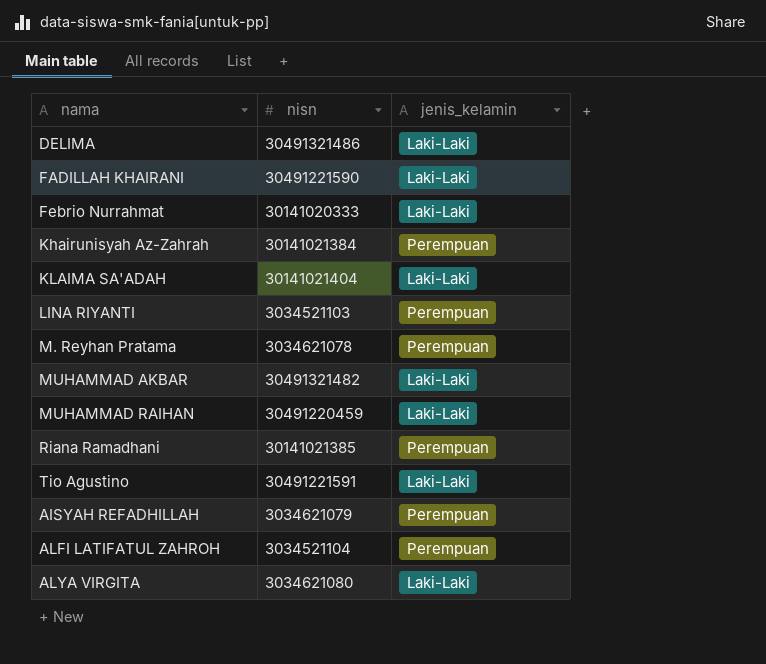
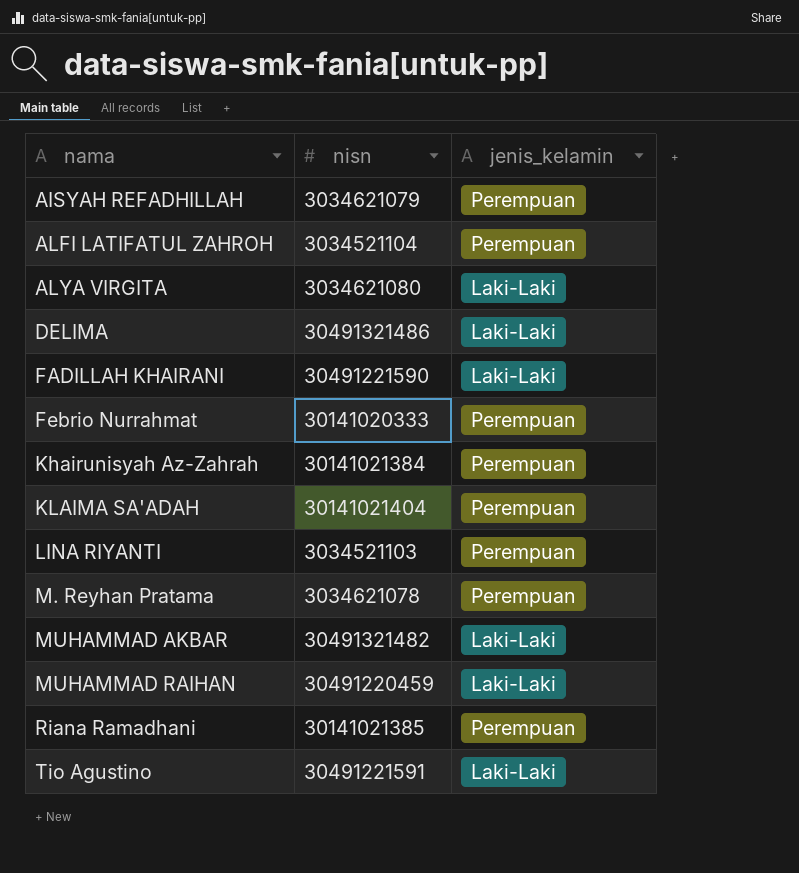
row order: none -> nama ascending
Febrio Nurrahmat | jenis_kelamin: Laki-Laki -> Perempuan
KLAIMA SA'ADAH | jenis_kelamin: Laki-Laki -> Perempuan

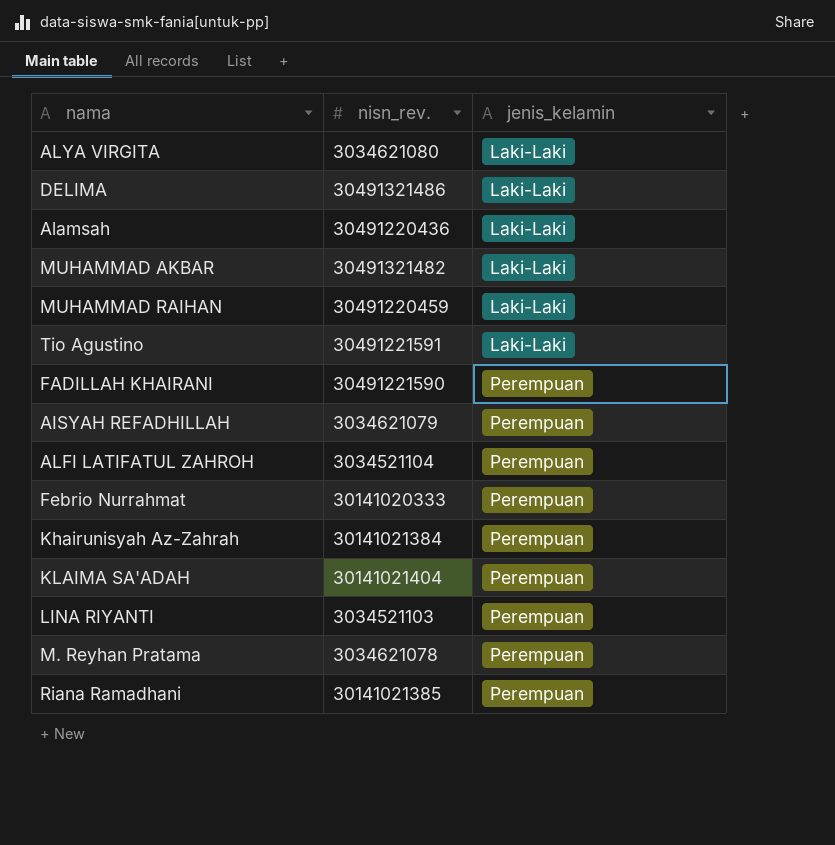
row order: nama ascending -> jenis_kelamin ascending
column name: nisn -> nisn_rev.
row Alamsah: none -> 30491220436 | Laki-Laki
FADILLAH KHAIRANI | jenis_kelamin: Laki-Laki -> Perempuan

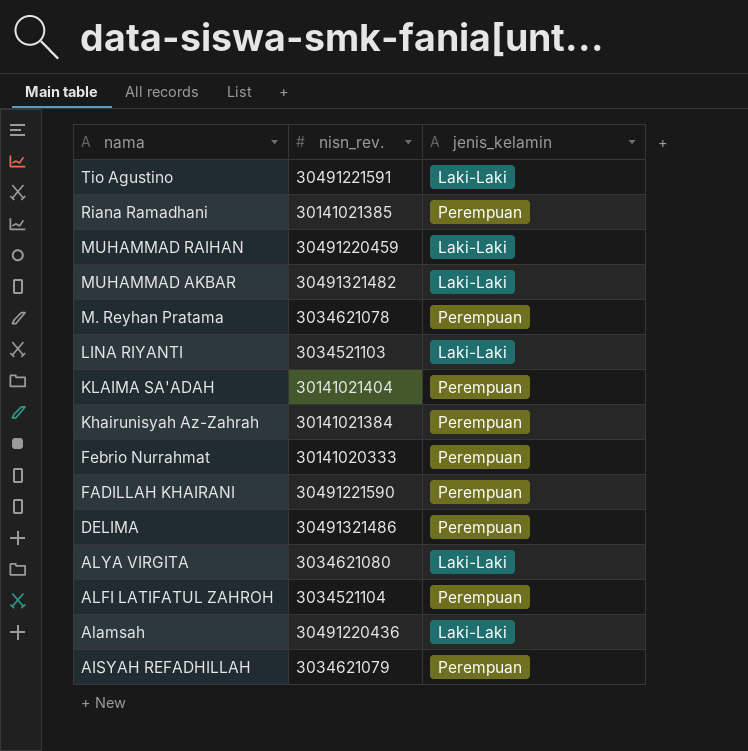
row order: jenis_kelamin ascending -> nama descending
LINA RIYANTI | jenis_kelamin: Perempuan -> Laki-Laki
DELIMA | jenis_kelamin: Laki-Laki -> Perempuan

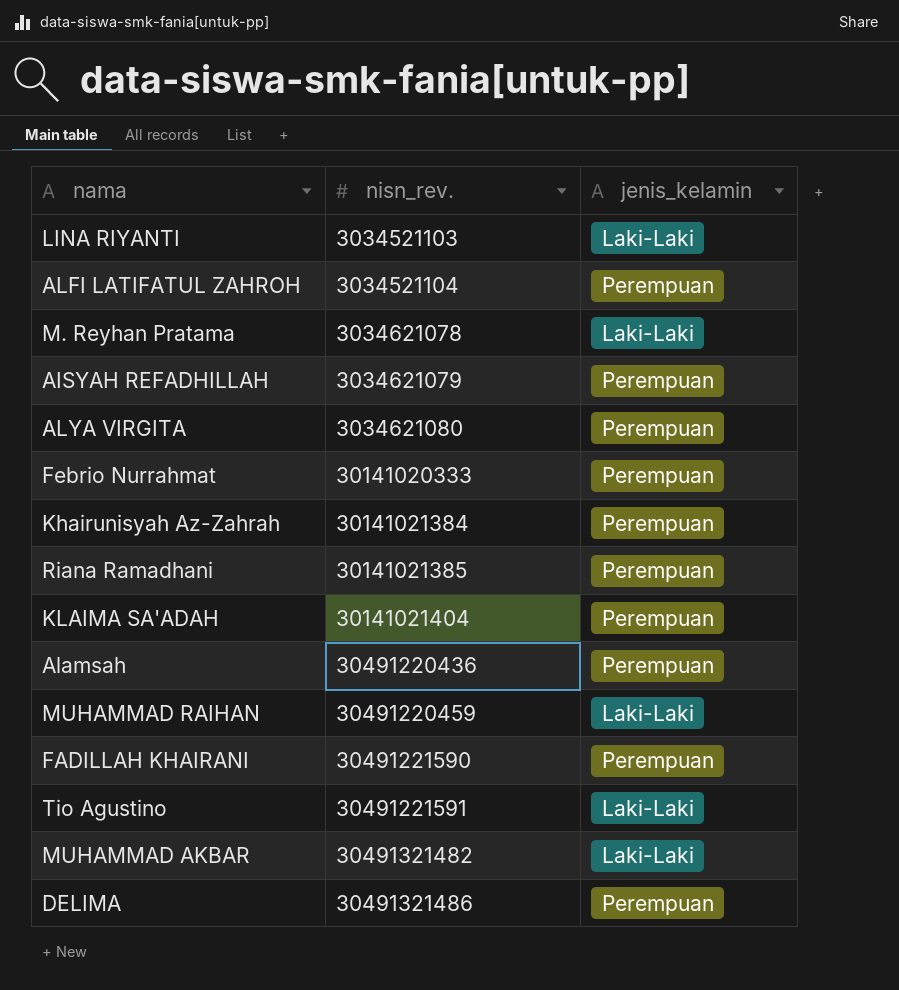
row order: nama descending -> nisn_rev. ascending
M. Reyhan Pratama | jenis_kelamin: Perempuan -> Laki-Laki
ALYA VIRGITA | jenis_kelamin: Laki-Laki -> Perempuan
Alamsah | jenis_kelamin: Laki-Laki -> Perempuan

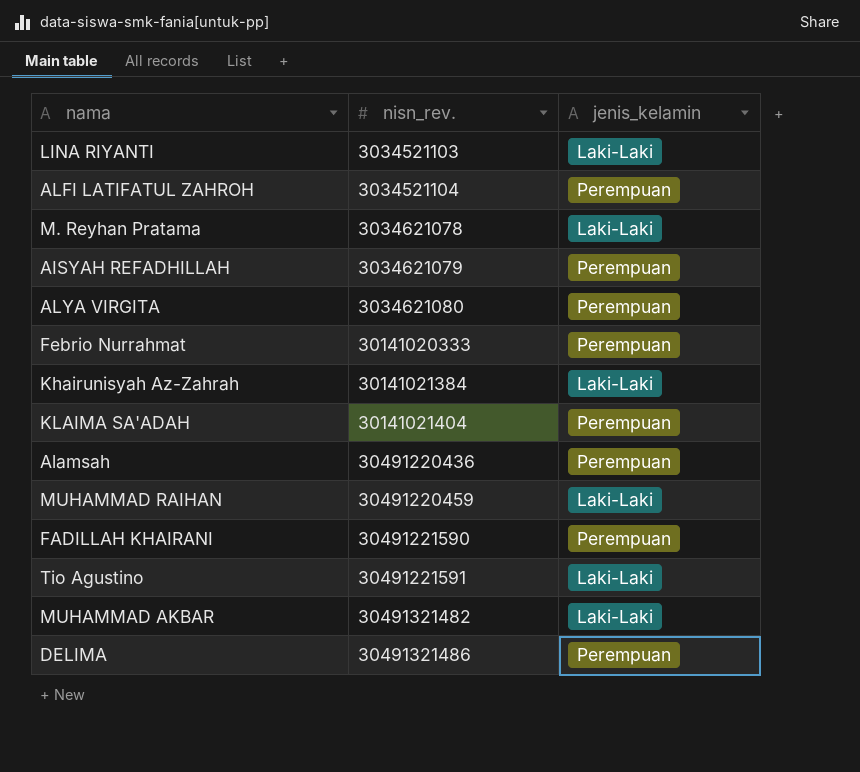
row Riana Ramadhani: 30141021385 | Perempuan -> none
Khairunisyah Az-Zahrah | jenis_kelamin: Perempuan -> Laki-Laki

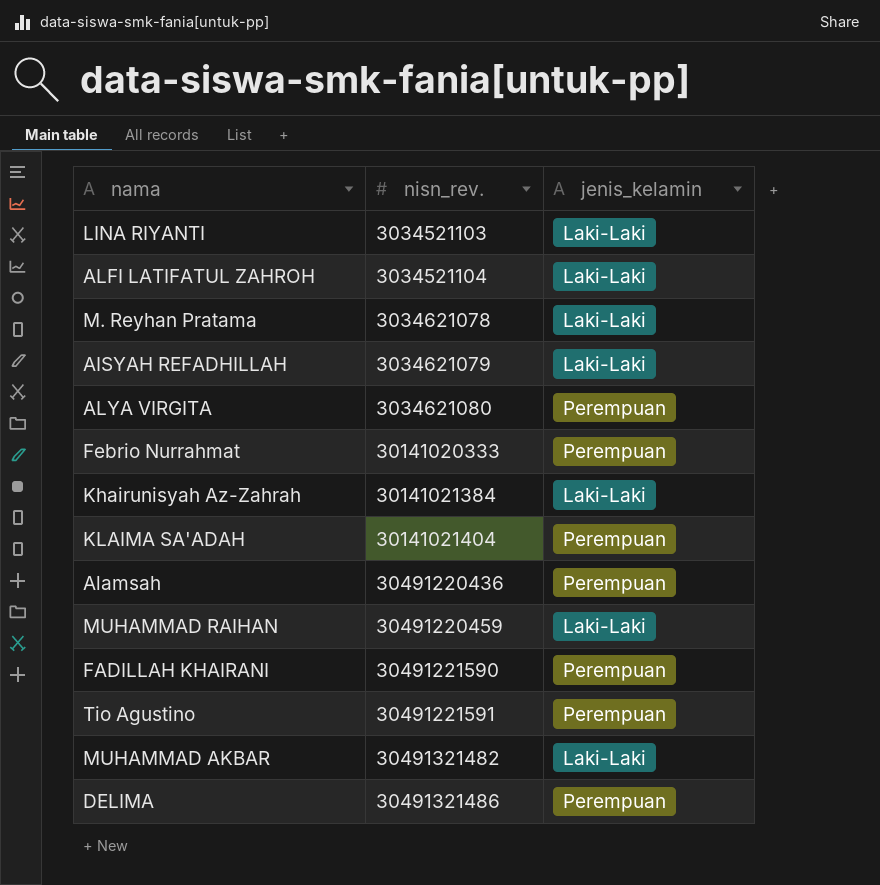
ALFI LATIFATUL ZAHROH | jenis_kelamin: Perempuan -> Laki-Laki
AISYAH REFADHILLAH | jenis_kelamin: Perempuan -> Laki-Laki
Tio Agustino | jenis_kelamin: Laki-Laki -> Perempuan

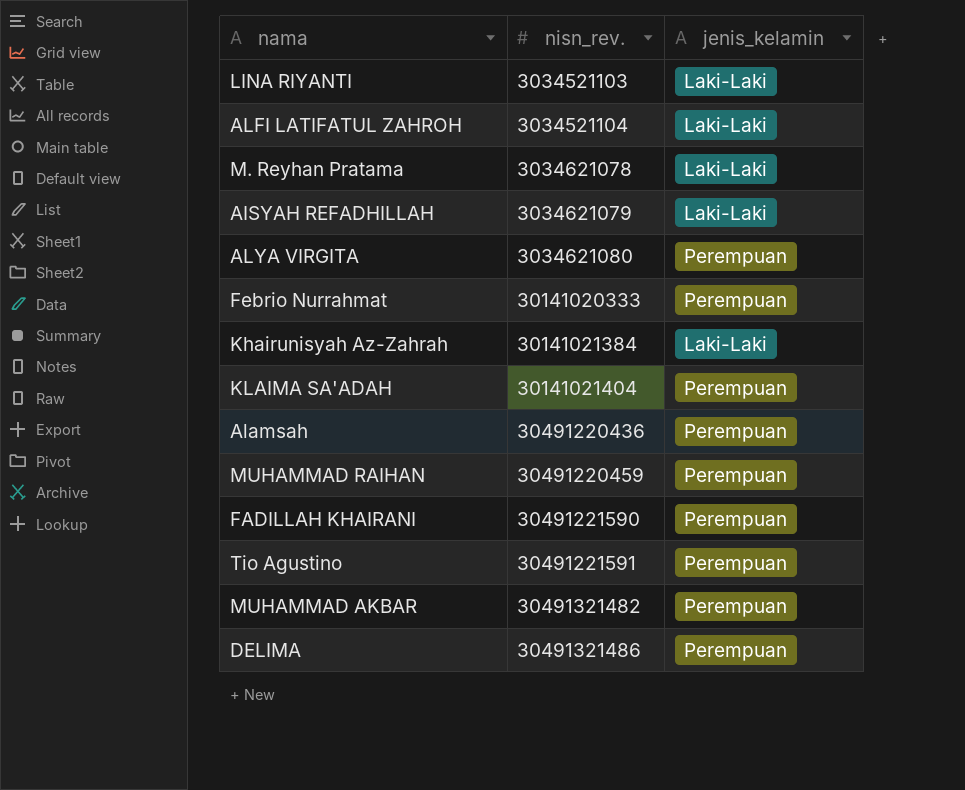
MUHAMMAD RAIHAN | jenis_kelamin: Laki-Laki -> Perempuan
MUHAMMAD AKBAR | jenis_kelamin: Laki-Laki -> Perempuan

